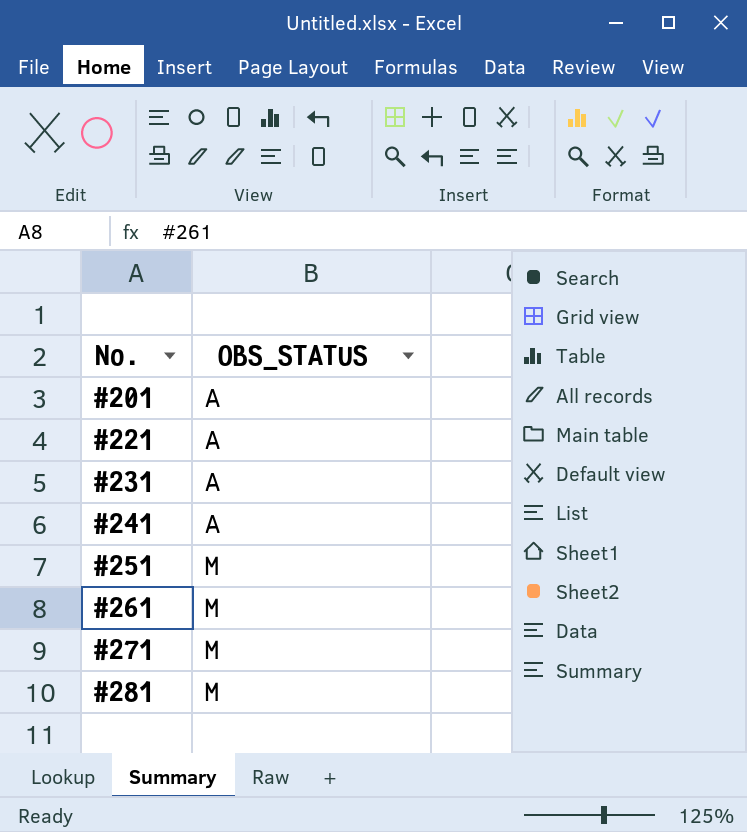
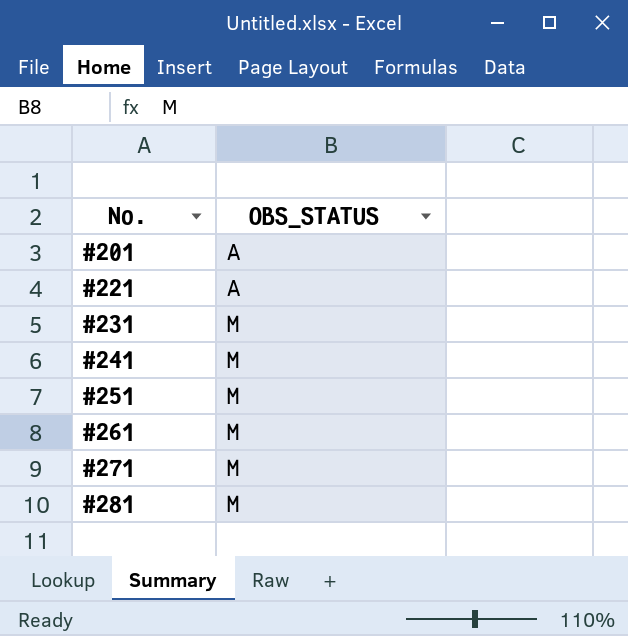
#231 | OBS_STATUS: A -> M
#241 | OBS_STATUS: A -> M

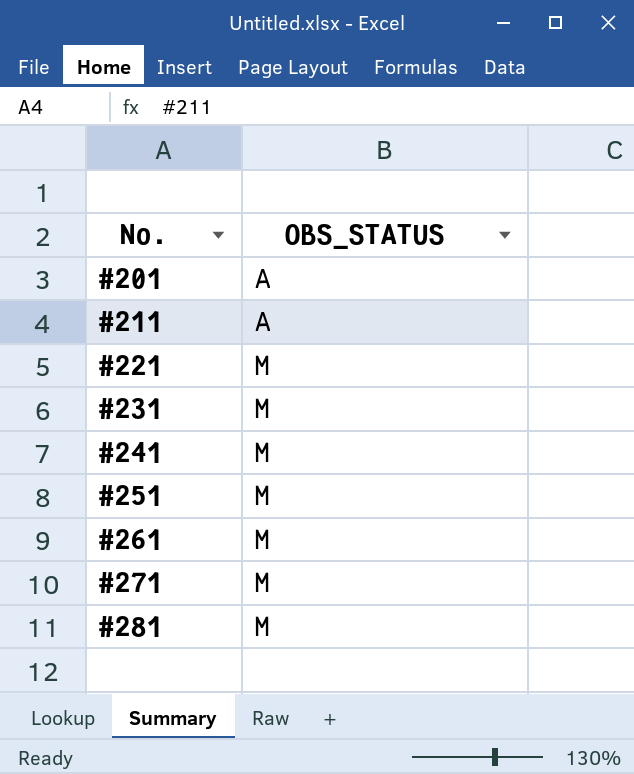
row #211: none -> A
#221 | OBS_STATUS: A -> M

